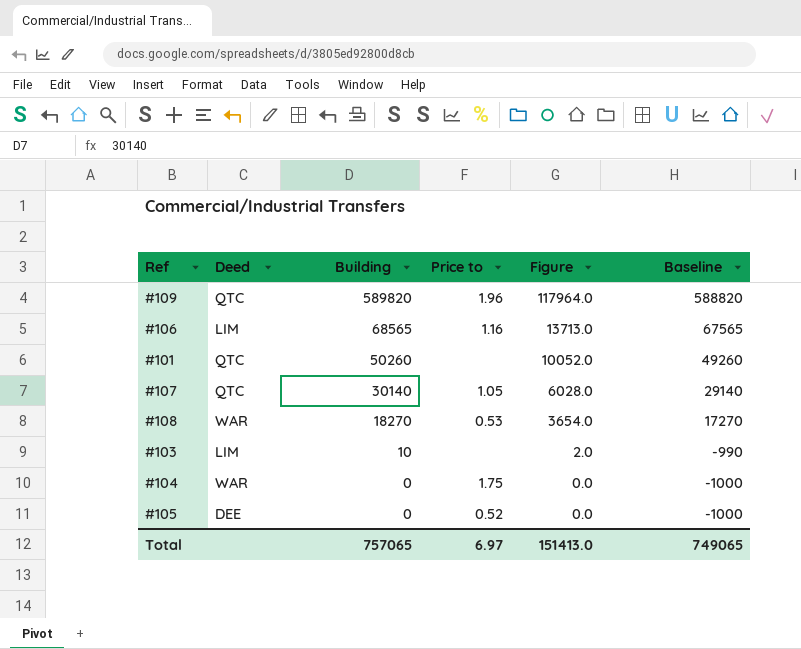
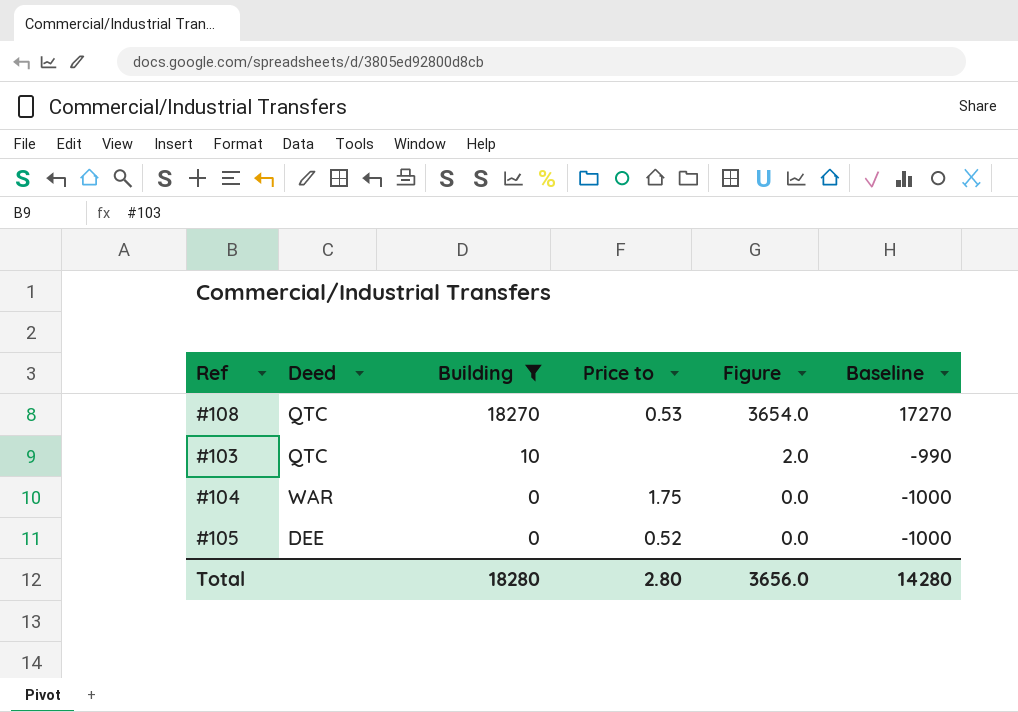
filter: none -> Building <= 18270
#108 | Deed: WAR -> QTC
#103 | Deed: LIM -> QTC
Total | Building: 757065 -> 18280
Total | Price to: 6.97 -> 2.80
Total | Figure: 151413.0 -> 3656.0
Total | Baseline: 749065 -> 14280

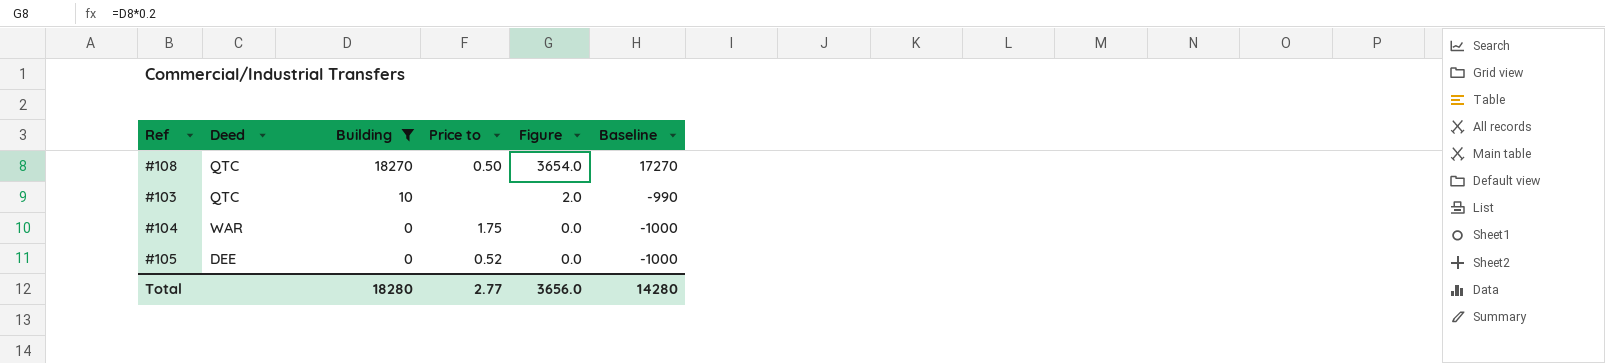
#108 | Price to: 0.53 -> 0.50
Total | Price to: 2.80 -> 2.77

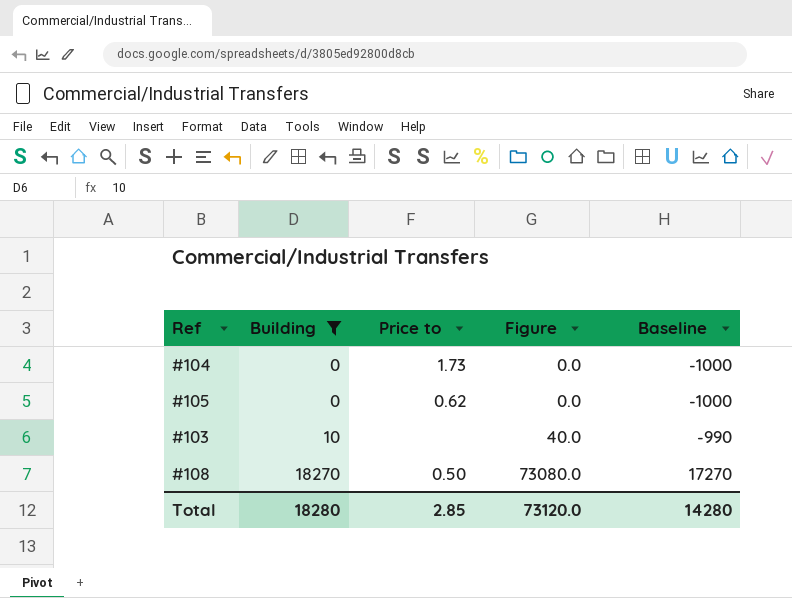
row order: Building descending -> Building ascending
column Deed | position: 2 -> none
column Figure | formula: [Building] * 0.2 -> [Building] * 4
#104 | Price to: 1.75 -> 1.73
#105 | Price to: 0.52 -> 0.62
Total | Price to: 2.77 -> 2.85
Total | Figure: 3656.0 -> 73120.0

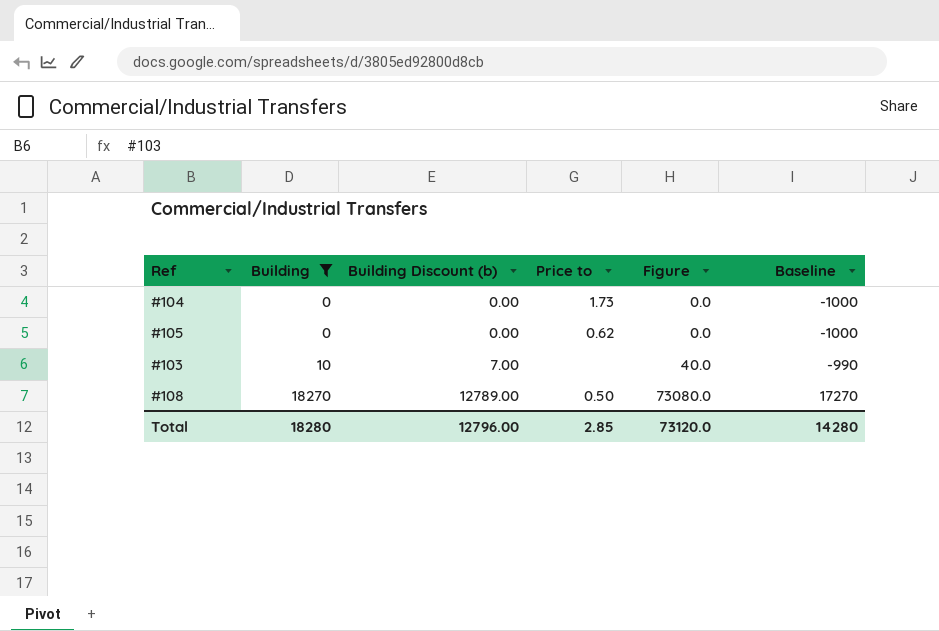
column Building Discount (b) | formula: none -> [Building] * 0.7

